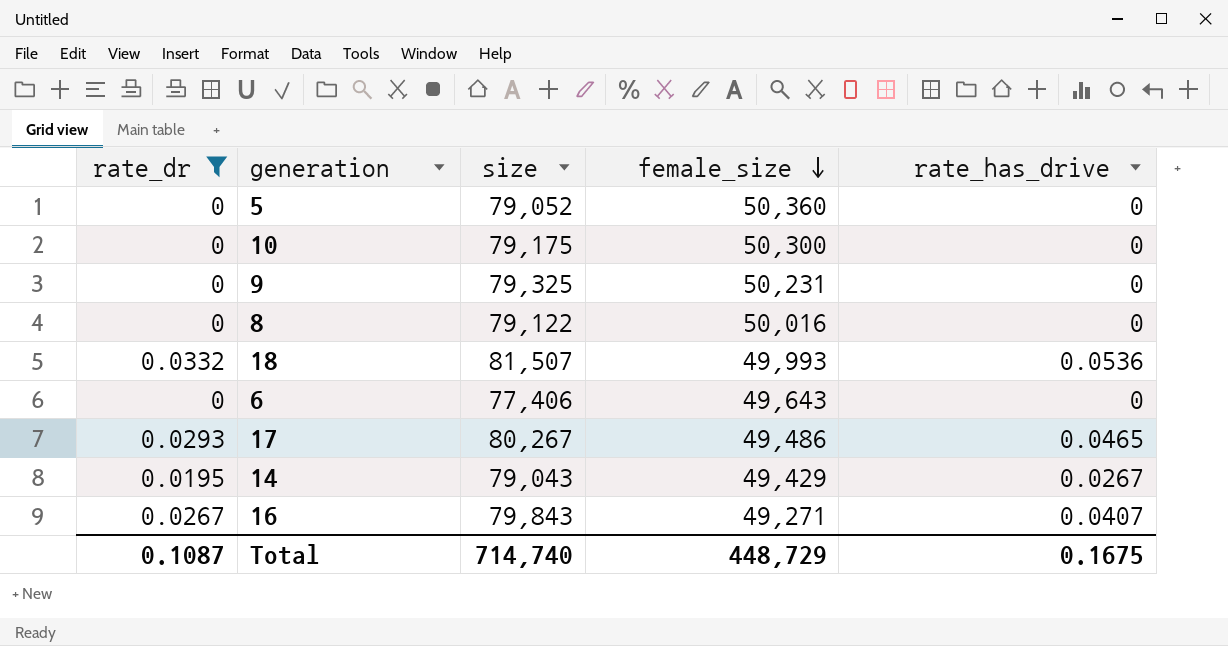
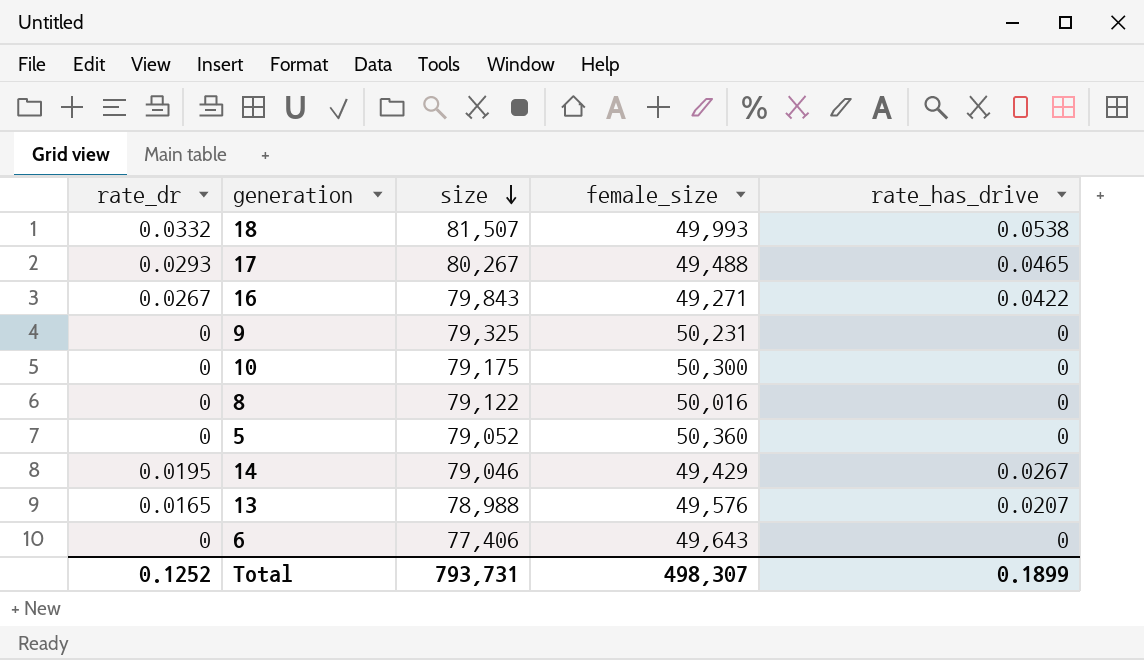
filter: rate_dr != 0.0165 -> none
row order: female_size descending -> size descending
18 | rate_has_drive: 0.0536 -> 0.0538
17 | female_size: 49,486 -> 49,488
16 | rate_has_drive: 0.0407 -> 0.0422
14 | size: 79,043 -> 79,046
Total | rate_dr: 0.1087 -> 0.1252
Total | size: 714,740 -> 793,731
Total | female_size: 448,729 -> 498,307
Total | rate_has_drive: 0.1675 -> 0.1899

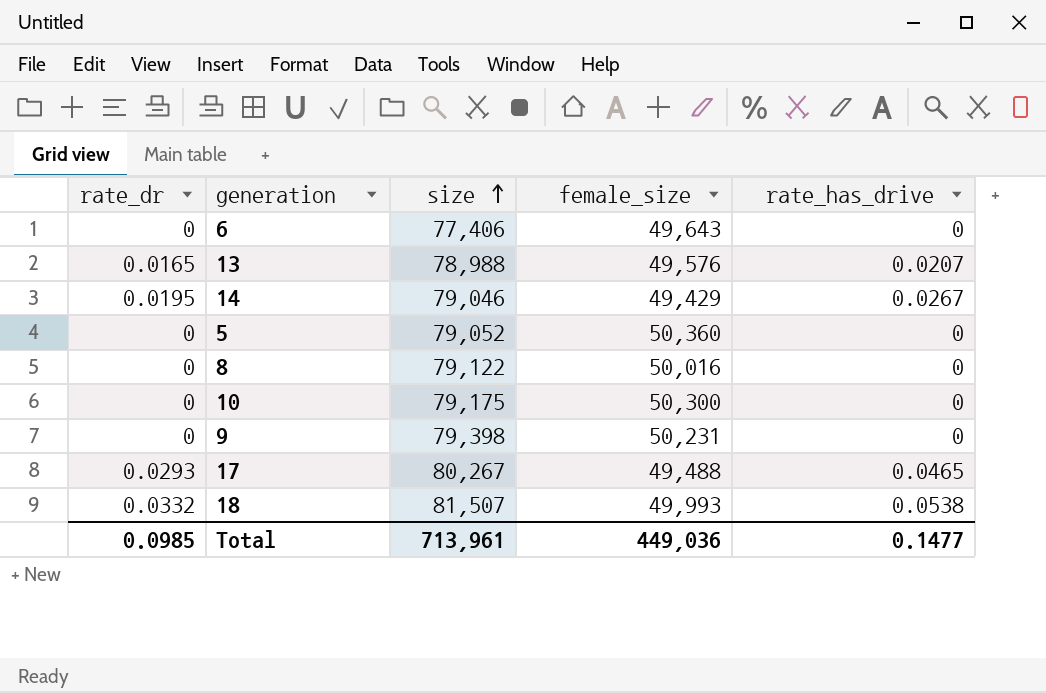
row order: size descending -> size ascending
row 16: 0.0267 | 79,843 | 49,271 | 0.0422 -> none
9 | size: 79,325 -> 79,398
Total | rate_dr: 0.1252 -> 0.0985
Total | size: 793,731 -> 713,961
Total | female_size: 498,307 -> 449,036
Total | rate_has_drive: 0.1899 -> 0.1477

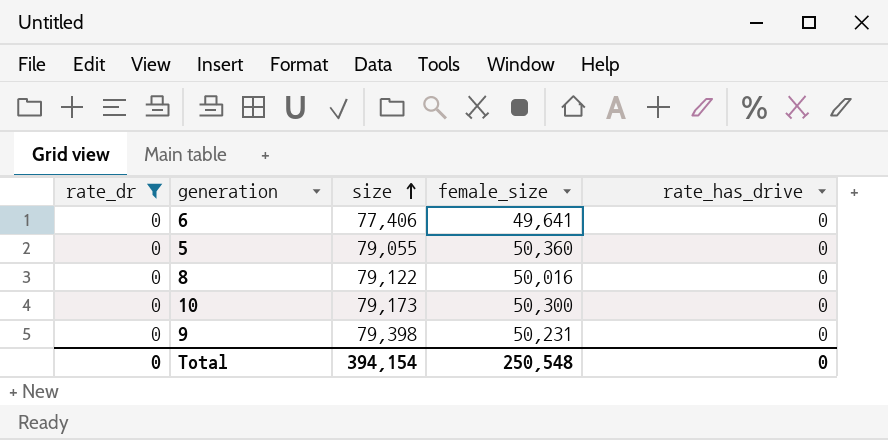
filter: none -> rate_dr = 0
6 | female_size: 49,643 -> 49,641
5 | size: 79,052 -> 79,055
10 | size: 79,175 -> 79,173
Total | rate_dr: 0.0985 -> 0
Total | size: 713,961 -> 394,154
Total | female_size: 449,036 -> 250,548
Total | rate_has_drive: 0.1477 -> 0

